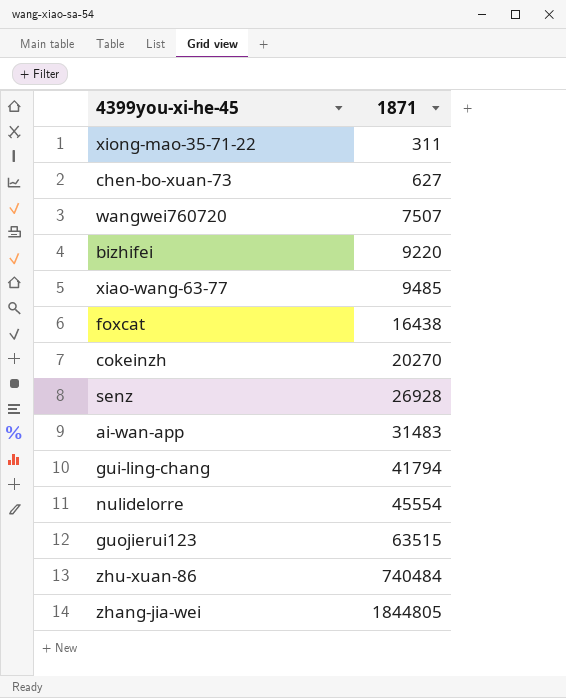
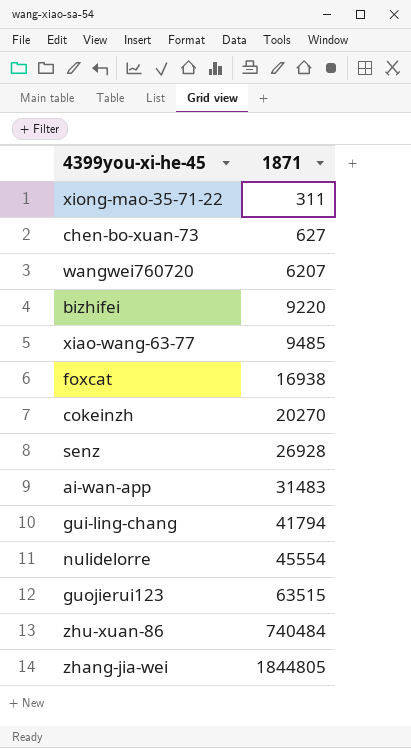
wangwei760720 | 1871: 7507 -> 6207
foxcat | 1871: 16438 -> 16938

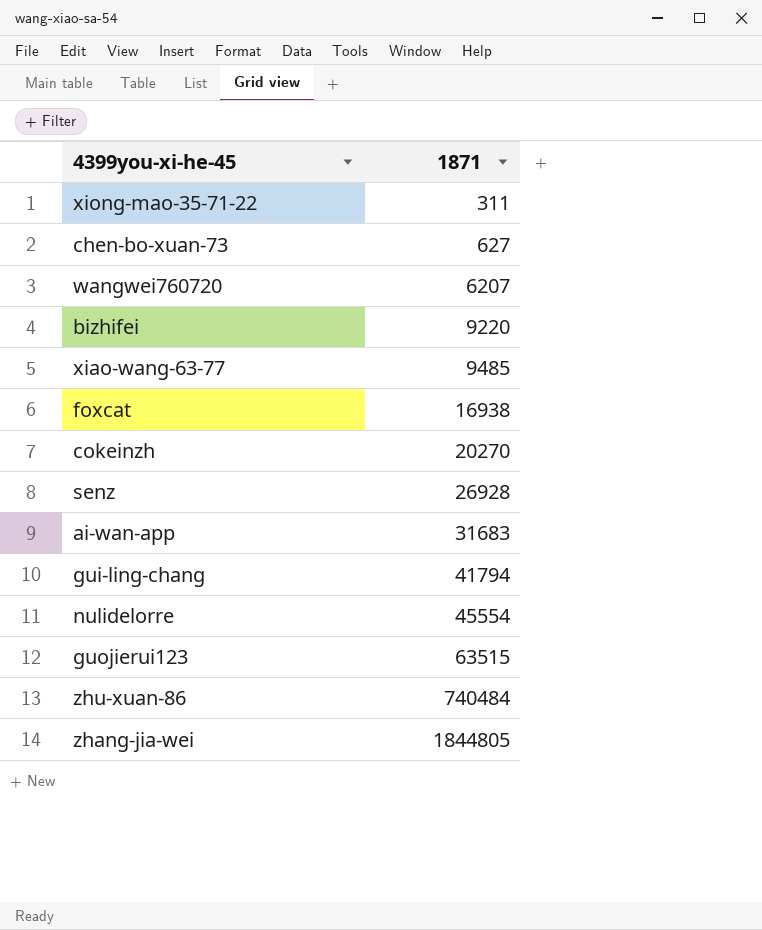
ai-wan-app | 1871: 31483 -> 31683

